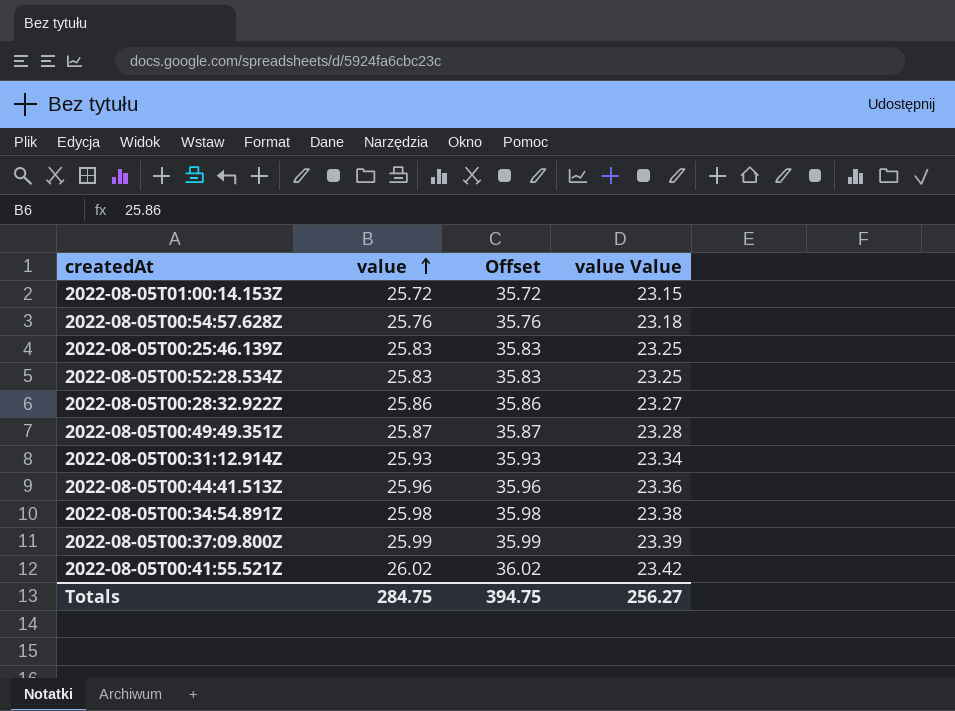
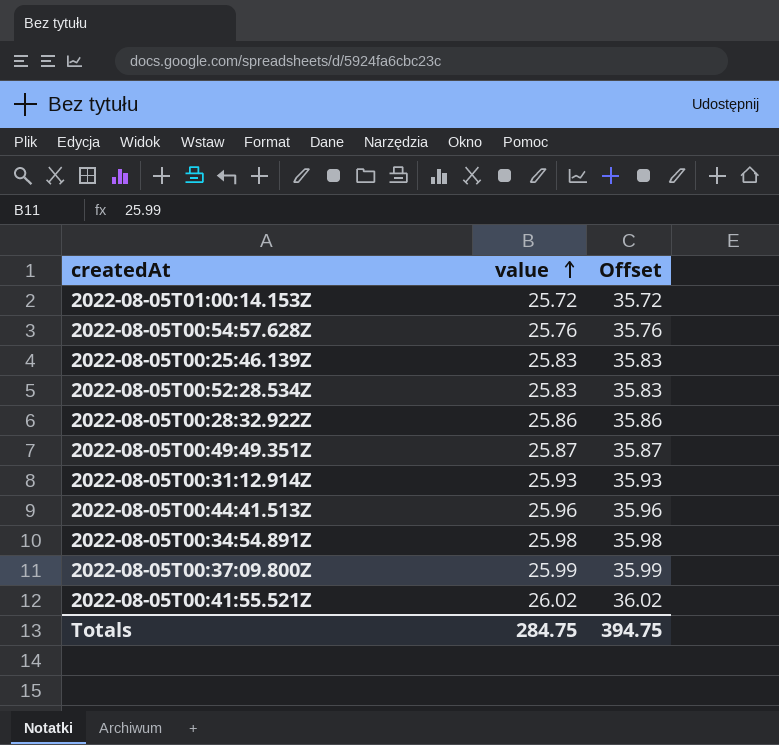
column value Value | formula: [value] * 0.9 -> none

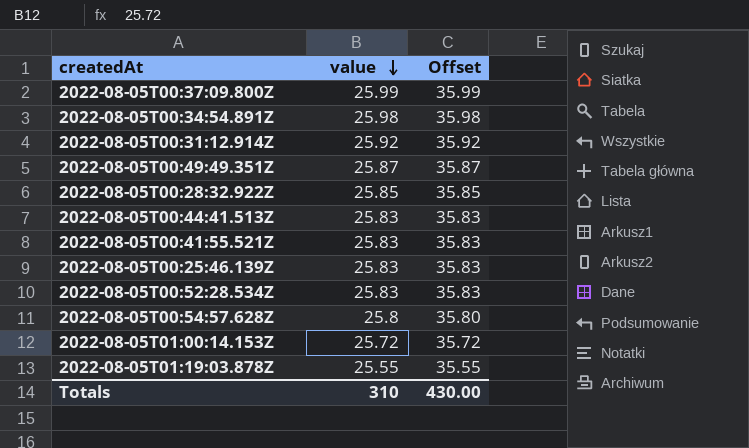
row order: value ascending -> value descending
2022-08-05T00:31:12.914Z | value: 25.93 -> 25.92
2022-08-05T00:31:12.914Z | Offset: 35.93 -> 35.92
2022-08-05T00:28:32.922Z | value: 25.86 -> 25.85
2022-08-05T00:28:32.922Z | Offset: 35.86 -> 35.85
2022-08-05T00:44:41.513Z | value: 25.96 -> 25.83
2022-08-05T00:44:41.513Z | Offset: 35.96 -> 35.83
2022-08-05T00:41:55.521Z | value: 26.02 -> 25.83
2022-08-05T00:41:55.521Z | Offset: 36.02 -> 35.83
2022-08-05T00:54:57.628Z | value: 25.76 -> 25.8
2022-08-05T00:54:57.628Z | Offset: 35.76 -> 35.80
row 2022-08-05T01:19:03.878Z: none -> 25.55 | 35.55
Totals | value: 284.75 -> 310
Totals | Offset: 394.75 -> 430.00

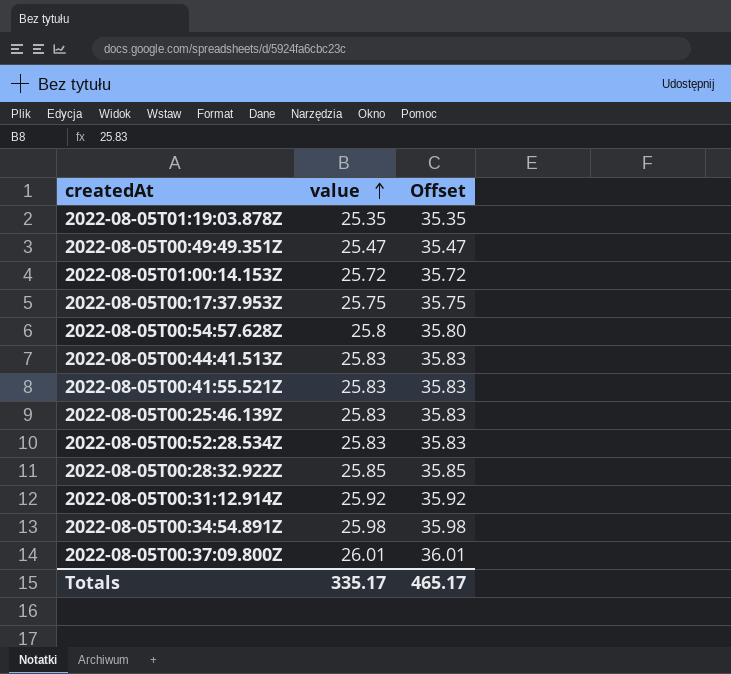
row order: value descending -> value ascending
2022-08-05T01:19:03.878Z | value: 25.55 -> 25.35
2022-08-05T01:19:03.878Z | Offset: 35.55 -> 35.35
2022-08-05T00:49:49.351Z | value: 25.87 -> 25.47
2022-08-05T00:49:49.351Z | Offset: 35.87 -> 35.47
row 2022-08-05T00:17:37.953Z: none -> 25.75 | 35.75
2022-08-05T00:37:09.800Z | value: 25.99 -> 26.01
2022-08-05T00:37:09.800Z | Offset: 35.99 -> 36.01
Totals | value: 310 -> 335.17
Totals | Offset: 430.00 -> 465.17

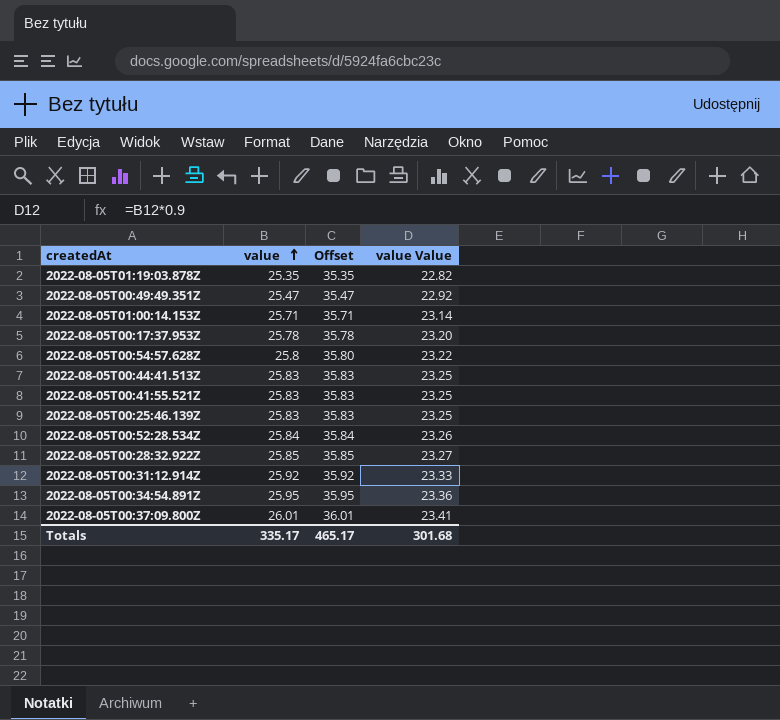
column value Value | formula: none -> [value] * 0.9
2022-08-05T01:00:14.153Z | value: 25.72 -> 25.71
2022-08-05T01:00:14.153Z | Offset: 35.72 -> 35.71
2022-08-05T00:17:37.953Z | value: 25.75 -> 25.78
2022-08-05T00:17:37.953Z | Offset: 35.75 -> 35.78
2022-08-05T00:52:28.534Z | value: 25.83 -> 25.84
2022-08-05T00:52:28.534Z | Offset: 35.83 -> 35.84
2022-08-05T00:34:54.891Z | value: 25.98 -> 25.95
2022-08-05T00:34:54.891Z | Offset: 35.98 -> 35.95

